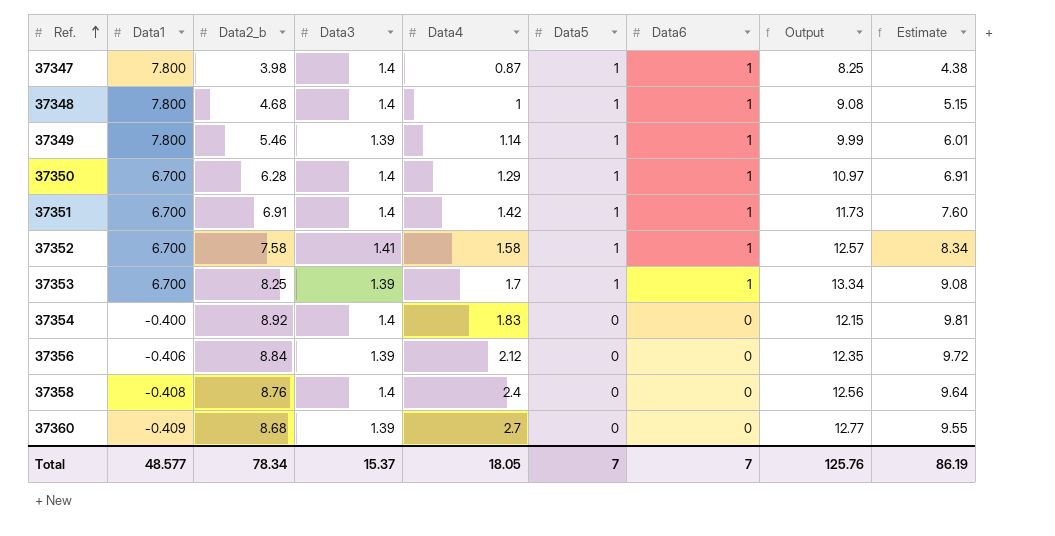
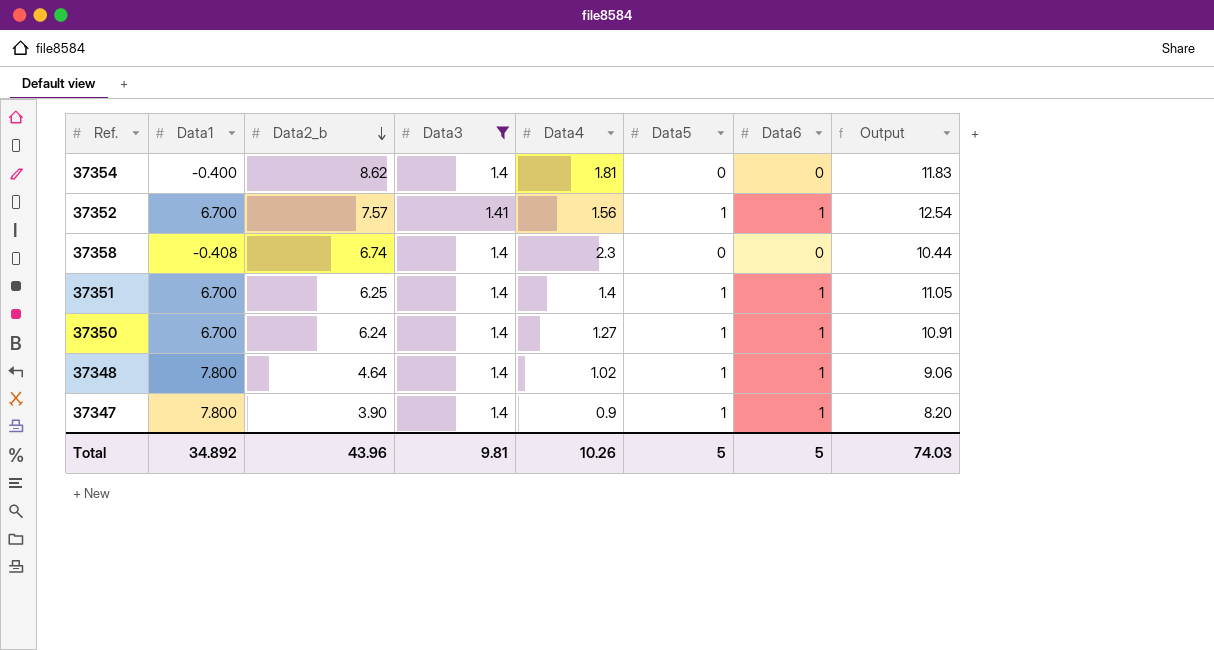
filter: none -> Data3 != 1.39
row order: Ref. ascending -> Data2_b descending
column Estimate | formula: [Data2_b] * 1.1 -> none
37354 | Data2_b: 8.92 -> 8.62
37354 | Data4: 1.83 -> 1.81
37354 | Output: 12.15 -> 11.83
37352 | Data2_b: 7.58 -> 7.57
37352 | Data4: 1.58 -> 1.56
37352 | Output: 12.57 -> 12.54
37358 | Data2_b: 8.76 -> 6.74
37358 | Data4: 2.4 -> 2.3
37358 | Output: 12.56 -> 10.44
37351 | Data2_b: 6.91 -> 6.25
37351 | Data4: 1.42 -> 1.4
37351 | Output: 11.73 -> 11.05
37350 | Data2_b: 6.28 -> 6.24
37350 | Data4: 1.29 -> 1.27
37350 | Output: 10.97 -> 10.91
37348 | Data2_b: 4.68 -> 4.64
37348 | Data4: 1 -> 1.02
37348 | Output: 9.08 -> 9.06
37347 | Data2_b: 3.98 -> 3.90
37347 | Data4: 0.87 -> 0.9
37347 | Output: 8.25 -> 8.20
Total | Data1: 48.577 -> 34.892
Total | Data2_b: 78.34 -> 43.96
Total | Data3: 15.37 -> 9.81
Total | Data4: 18.05 -> 10.26
Total | Data5: 7 -> 5
Total | Data6: 7 -> 5
Total | Output: 125.76 -> 74.03

